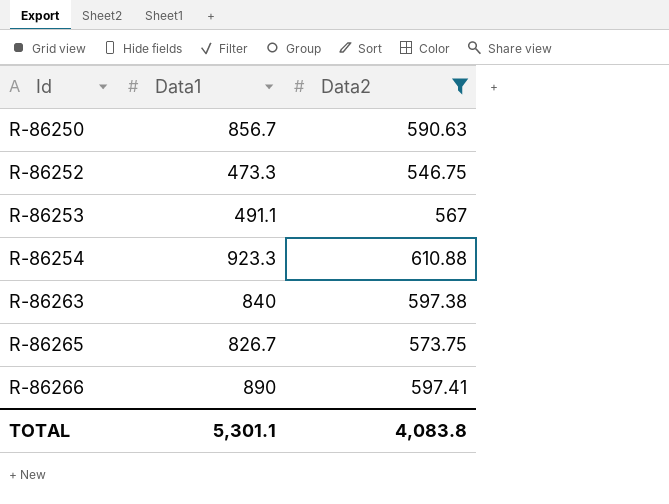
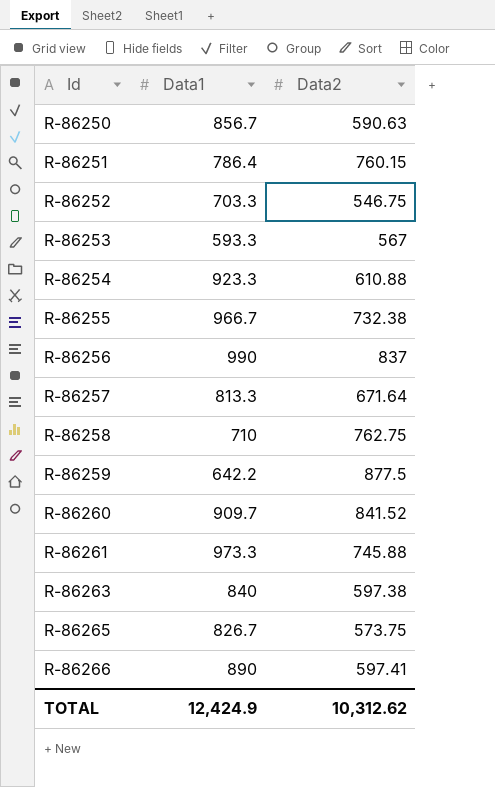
filter: Data2 <= 610.88 -> none
R-86252 | Data1: 473.3 -> 703.3
R-86253 | Data1: 491.1 -> 593.3
TOTAL | Data1: 5,301.1 -> 12,424.9
TOTAL | Data2: 4,083.8 -> 10,312.62

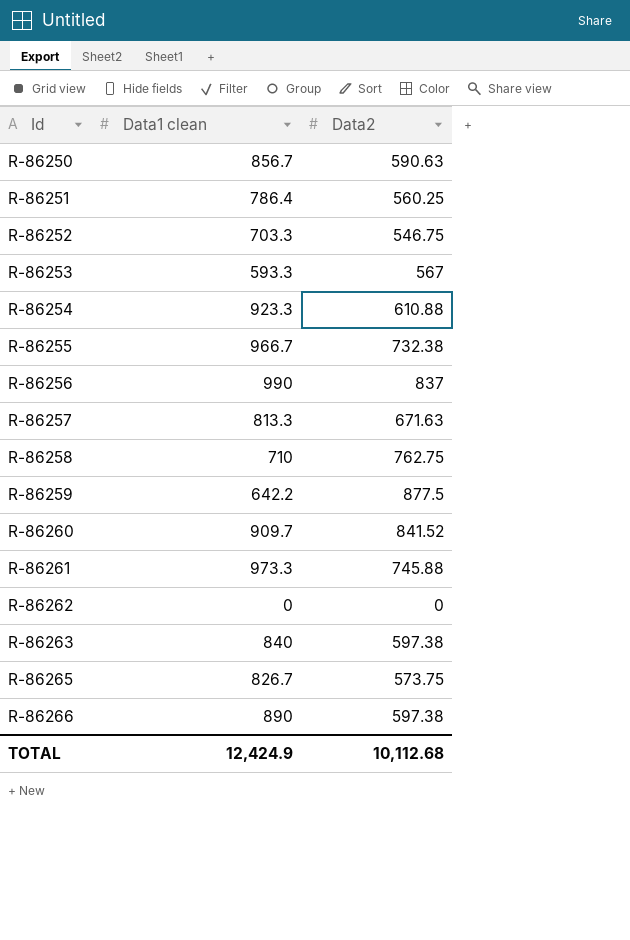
column name: Data1 -> Data1 clean
R-86251 | Data2: 760.15 -> 560.25
R-86257 | Data2: 671.64 -> 671.63
row R-86262: none -> 0 | 0
R-86266 | Data2: 597.41 -> 597.38
TOTAL | Data2: 10,312.62 -> 10,112.68

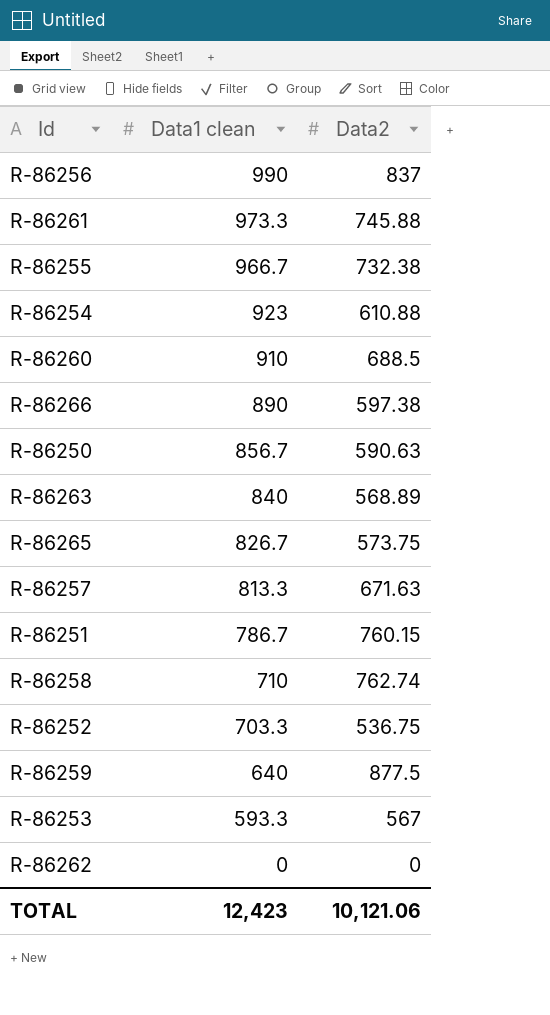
row order: Id ascending -> Data1 clean descending
R-86254 | Data1 clean: 923.3 -> 923
R-86260 | Data1 clean: 909.7 -> 910
R-86260 | Data2: 841.52 -> 688.5
R-86263 | Data2: 597.38 -> 568.89
R-86251 | Data1 clean: 786.4 -> 786.7
R-86251 | Data2: 560.25 -> 760.15
R-86258 | Data2: 762.75 -> 762.74
R-86252 | Data2: 546.75 -> 536.75
R-86259 | Data1 clean: 642.2 -> 640
TOTAL | Data1 clean: 12,424.9 -> 12,423
TOTAL | Data2: 10,112.68 -> 10,121.06

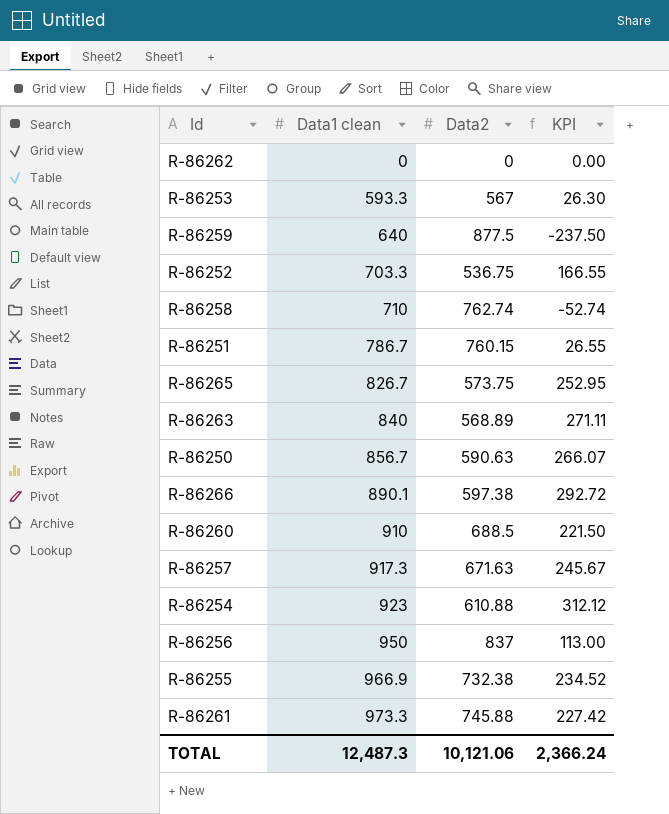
row order: Data1 clean descending -> Data1 clean ascending
column KPI | formula: none -> [Data1 clean] - [Data2]
R-86266 | Data1 clean: 890 -> 890.1
R-86257 | Data1 clean: 813.3 -> 917.3
R-86256 | Data1 clean: 990 -> 950
R-86255 | Data1 clean: 966.7 -> 966.9
TOTAL | Data1 clean: 12,423 -> 12,487.3

